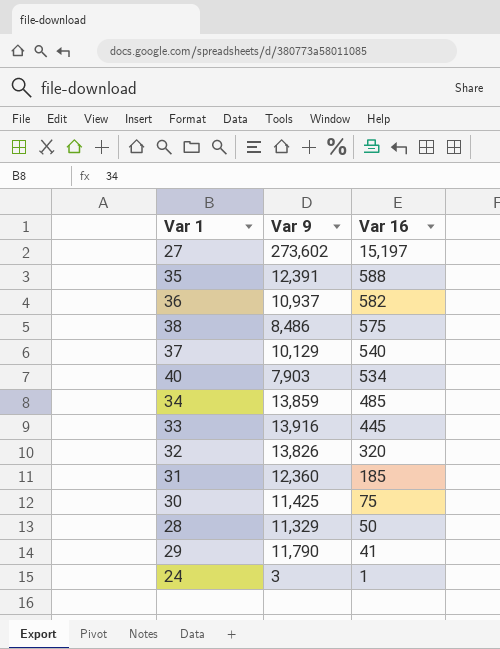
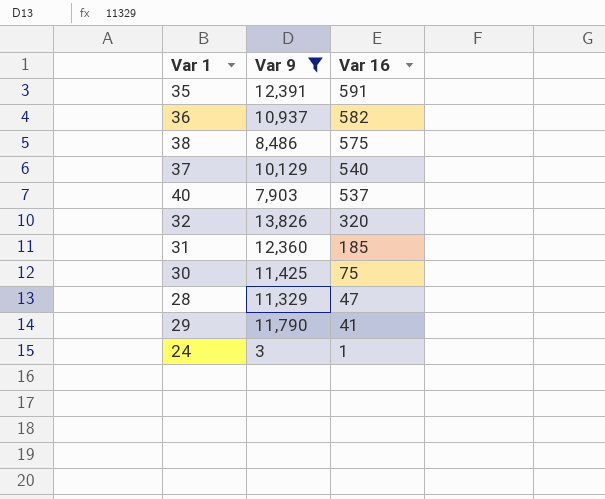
filter: none -> Var 9 <= 13,826
35 | Var 16: 588 -> 591
40 | Var 16: 534 -> 537
28 | Var 16: 50 -> 47

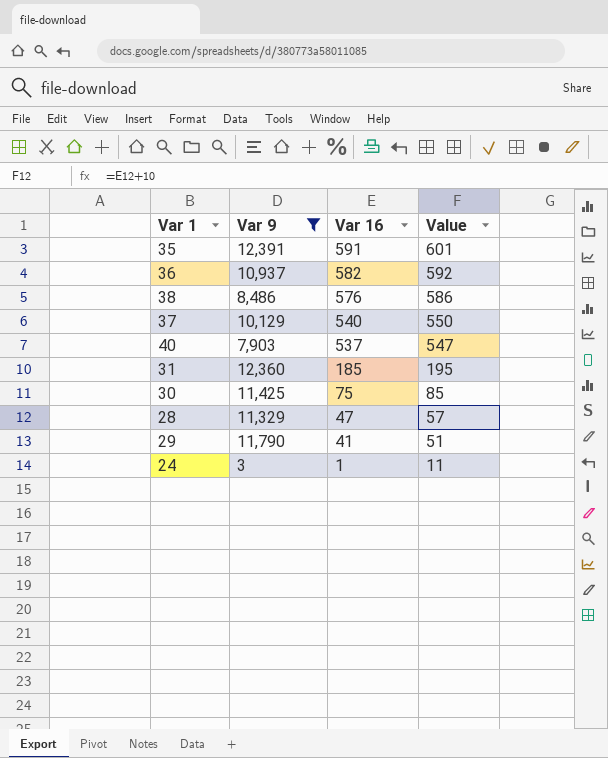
column Value | formula: none -> [Var 16] + 10
row 32: 13,826 | 320 -> none
38 | Var 16: 575 -> 576

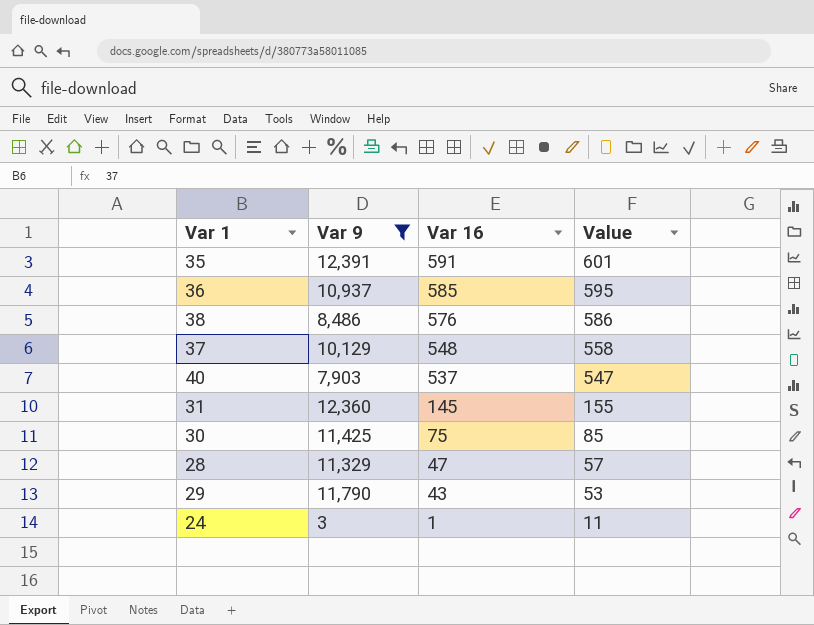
36 | Var 16: 582 -> 585
36 | Value: 592 -> 595
37 | Var 16: 540 -> 548
37 | Value: 550 -> 558
31 | Var 16: 185 -> 145
31 | Value: 195 -> 155
29 | Var 16: 41 -> 43
29 | Value: 51 -> 53

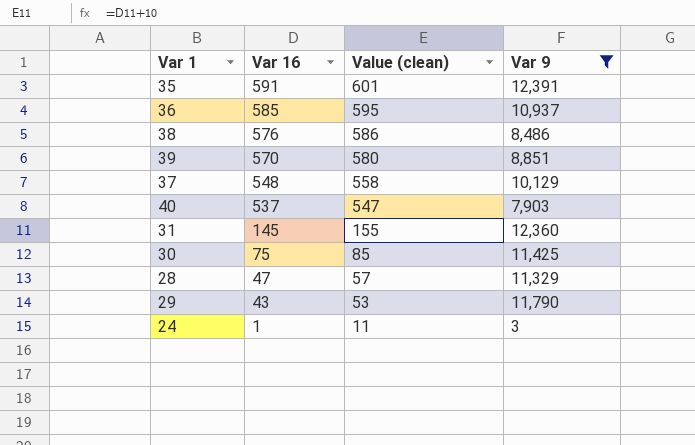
column name: Value -> Value (clean)
column Var 9 | position: 2 -> 4
row 39: none -> 570 | 580 | 8,851

